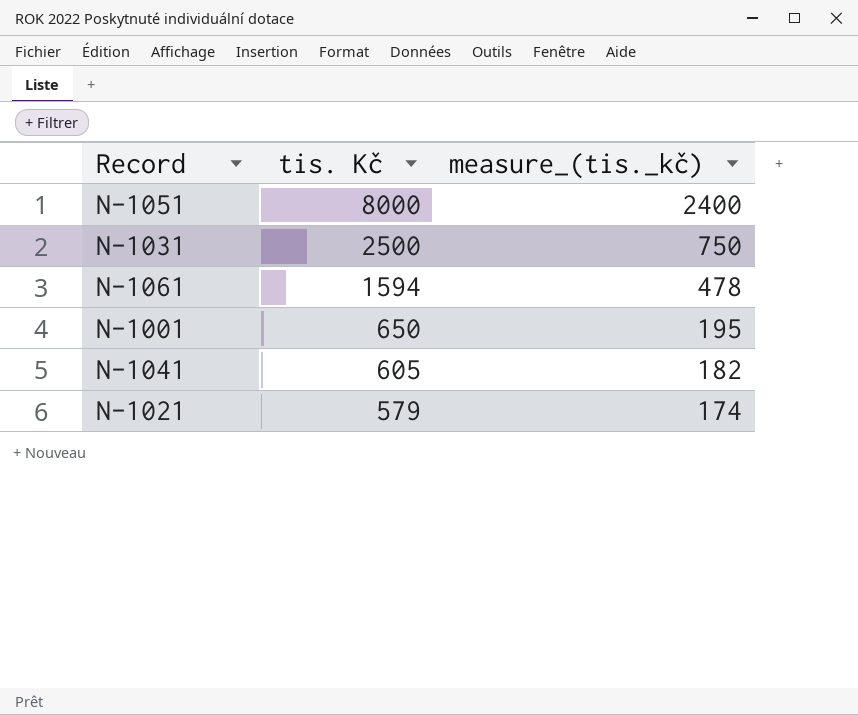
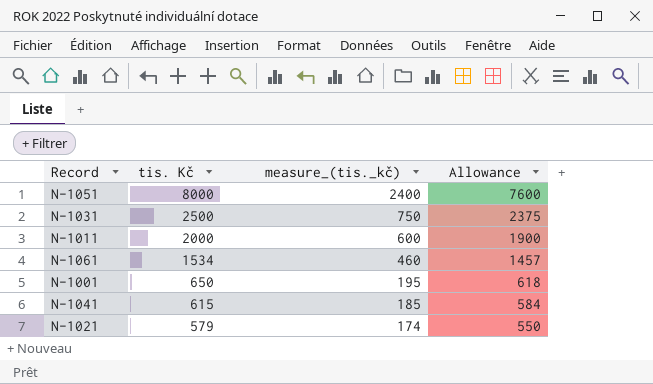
column Allowance | formula: none -> [tis. Kč] * 0.95
row N-1011: none -> 2000 | 600 | 1900
N-1061 | tis. Kč: 1594 -> 1534
N-1061 | measure_(tis._kč): 478 -> 460
N-1041 | tis. Kč: 605 -> 615
N-1041 | measure_(tis._kč): 182 -> 185

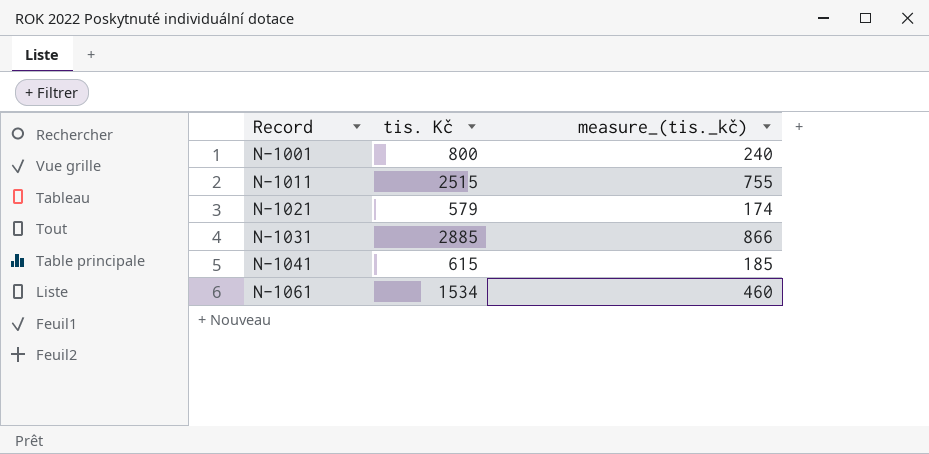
row order: tis. Kč descending -> Record ascending
column Allowance | formula: [tis. Kč] * 0.95 -> none
row N-1051: 8000 | 2400 | 7600 -> none
N-1001 | tis. Kč: 650 -> 800
N-1001 | measure_(tis._kč): 195 -> 240
N-1011 | tis. Kč: 2000 -> 2515
N-1011 | measure_(tis._kč): 600 -> 755
N-1031 | tis. Kč: 2500 -> 2885
N-1031 | measure_(tis._kč): 750 -> 866

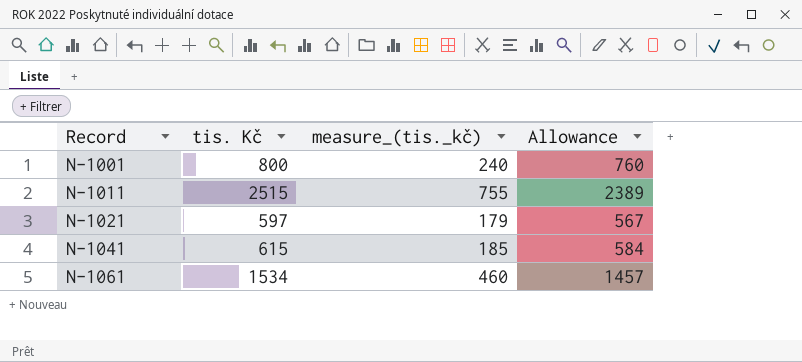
column Allowance | formula: none -> [tis. Kč] * 0.95
row N-1031: 2885 | 866 -> none
N-1021 | tis. Kč: 579 -> 597
N-1021 | measure_(tis._kč): 174 -> 179

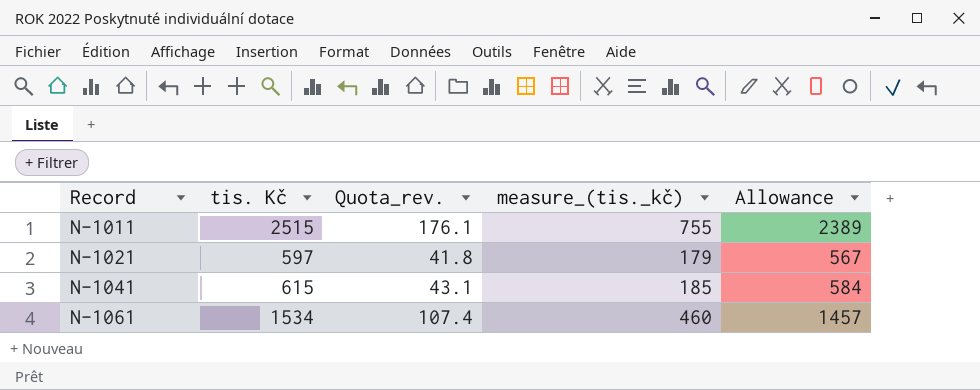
column Quota_rev. | formula: none -> [tis. Kč] * 0.07
row N-1001: 800 | 240 | 760 -> none

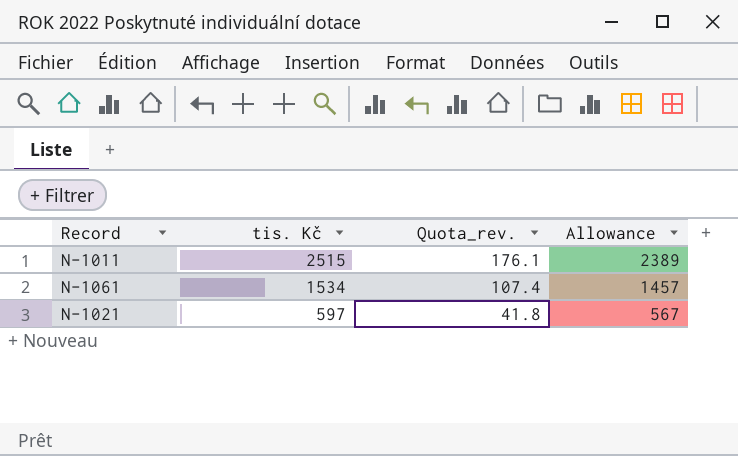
row order: Record ascending -> tis. Kč descending
column measure_(tis._kč) | formula: [tis. Kč] * 0.3 -> none
row N-1041: 615 | 43.1 | 185 | 584 -> none

